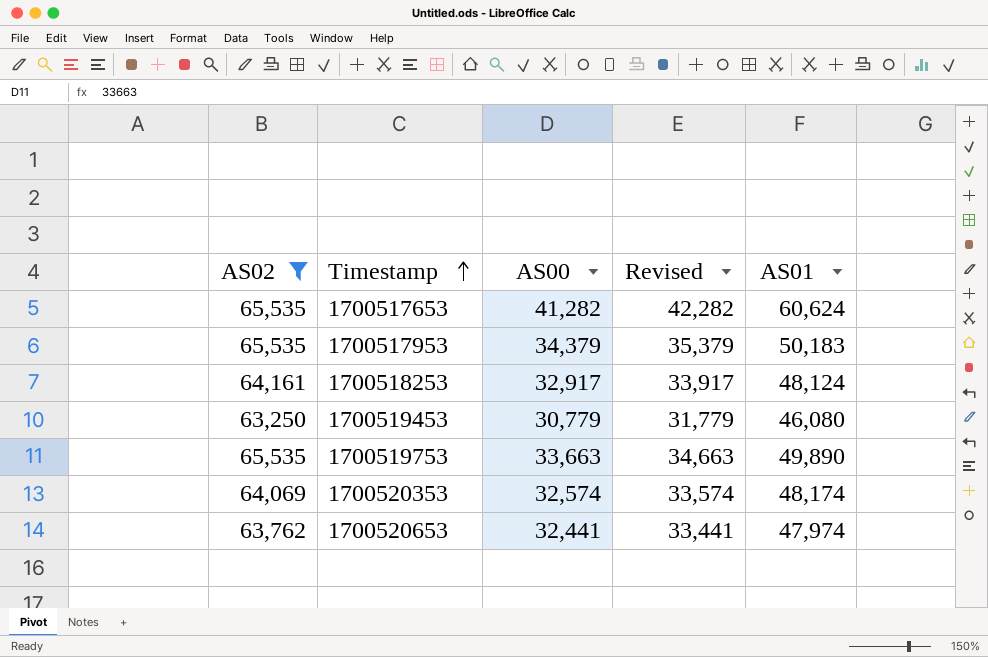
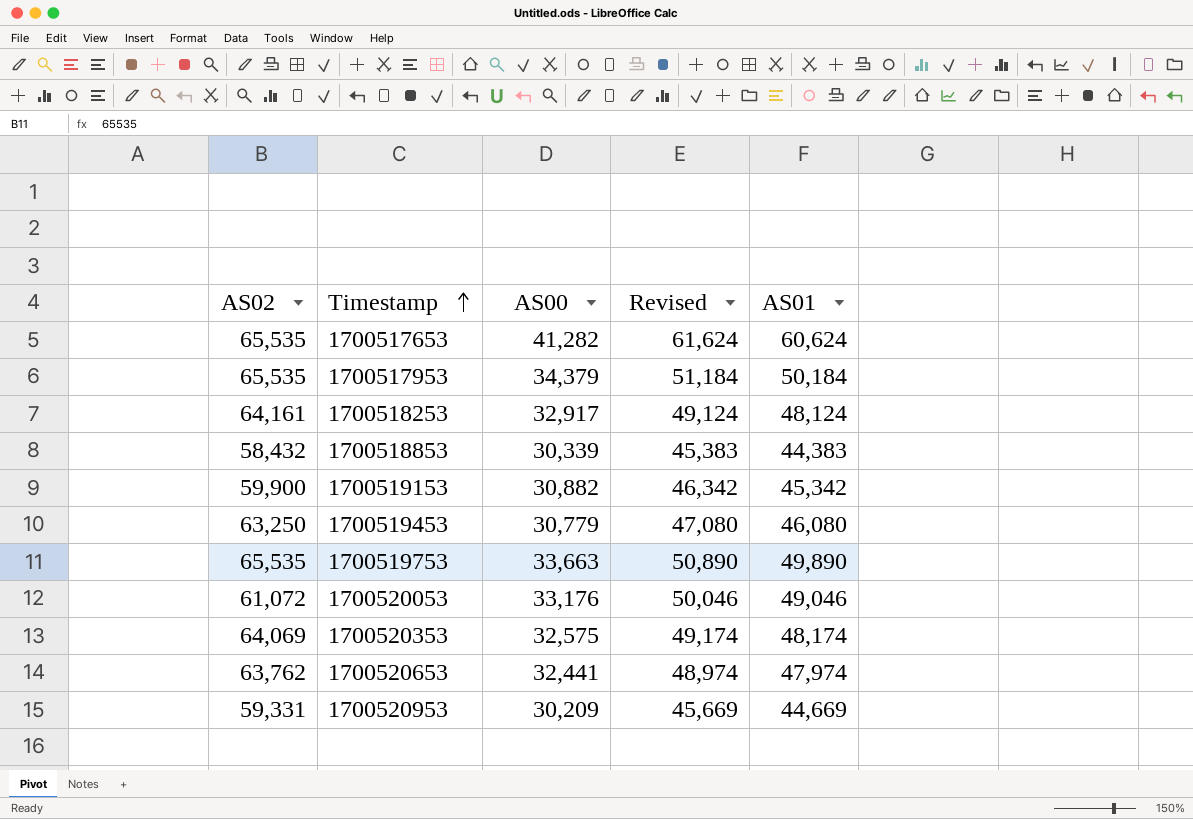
filter: AS02 >= 63,250 -> none
column Revised | formula: [AS00] + 1000 -> [AS01] + 1000
1700517953 | AS01: 50,183 -> 50,184
1700520353 | AS00: 32,574 -> 32,575

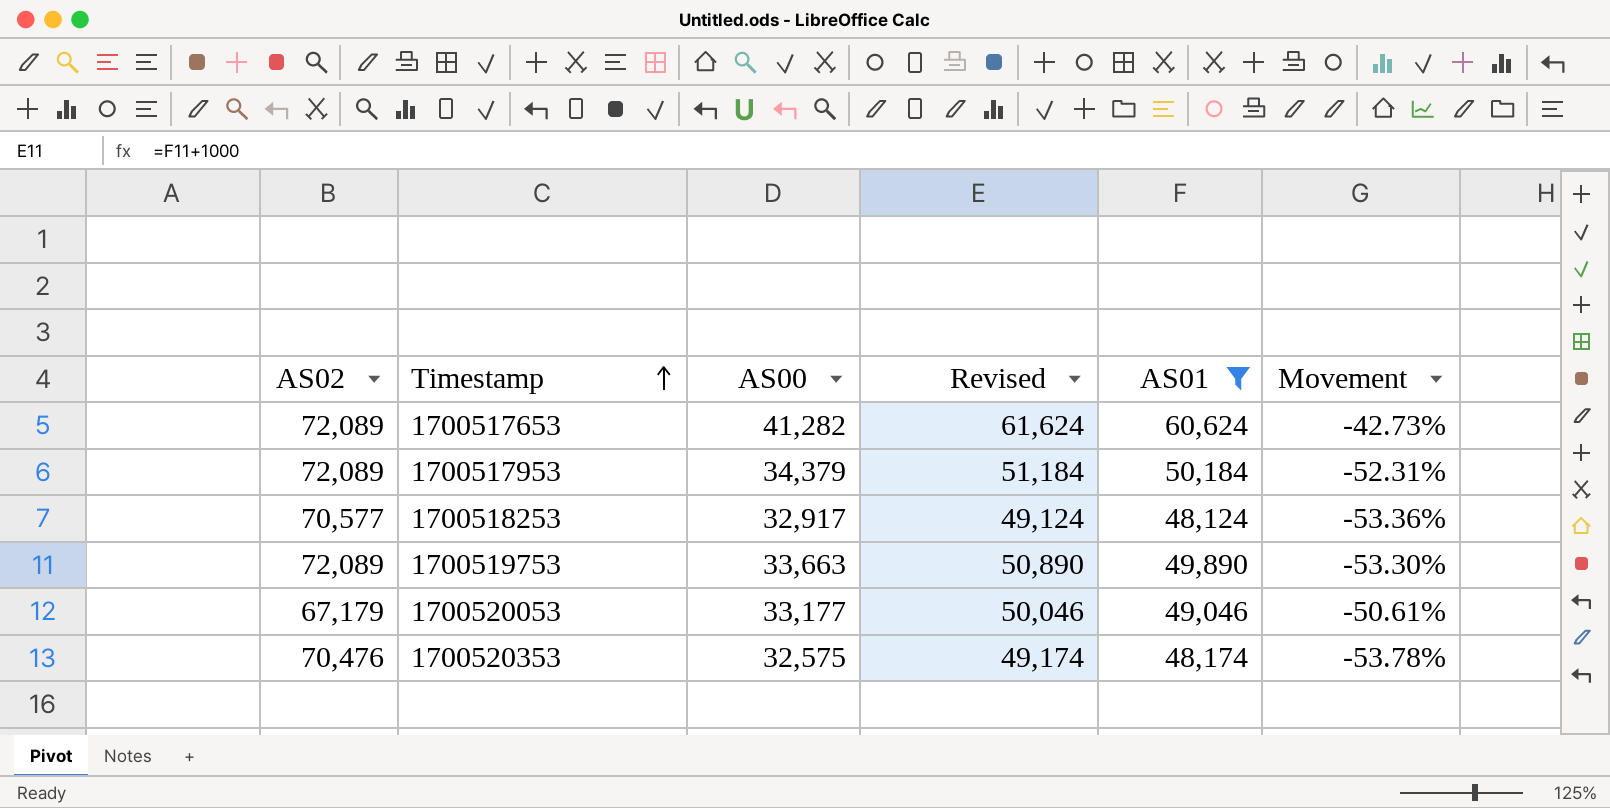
filter: none -> AS01 >= 48,124
column Movement | formula: none -> ([AS00] - [AS02]) / [AS02]
1700517653 | AS02: 65,535 -> 72,089
1700517953 | AS02: 65,535 -> 72,089
1700518253 | AS02: 64,161 -> 70,577
1700519753 | AS02: 65,535 -> 72,089
1700520053 | AS02: 61,072 -> 67,179
1700520053 | AS00: 33,176 -> 33,177
1700520353 | AS02: 64,069 -> 70,476

